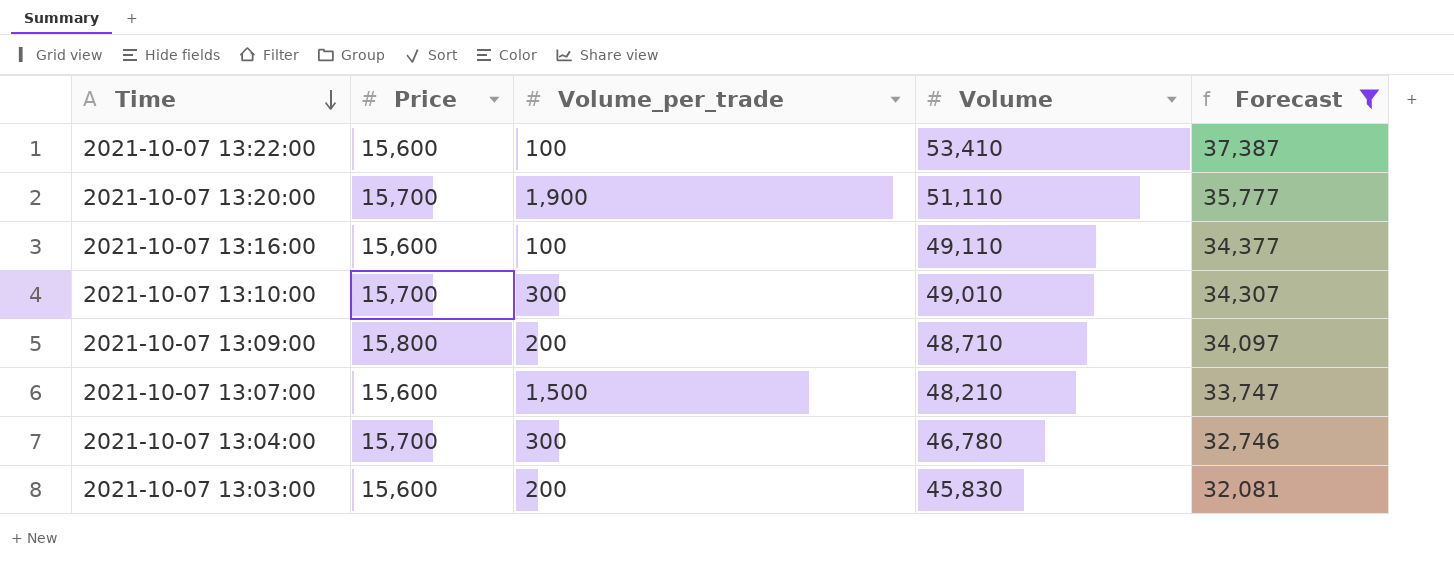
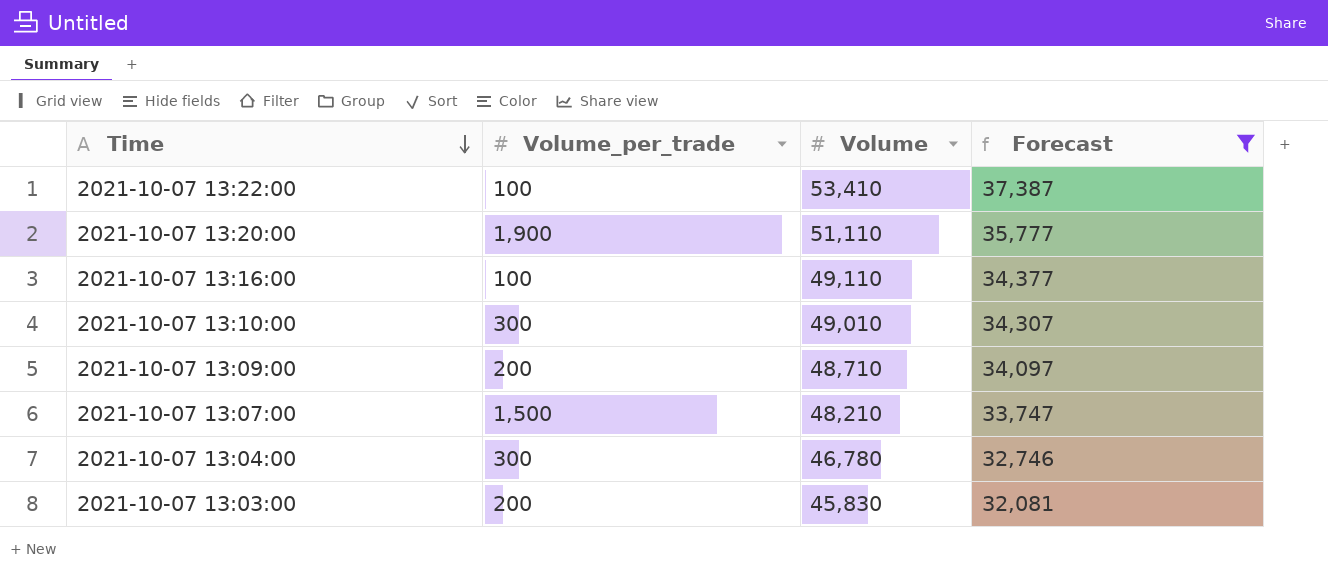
column Price | position: 2 -> none

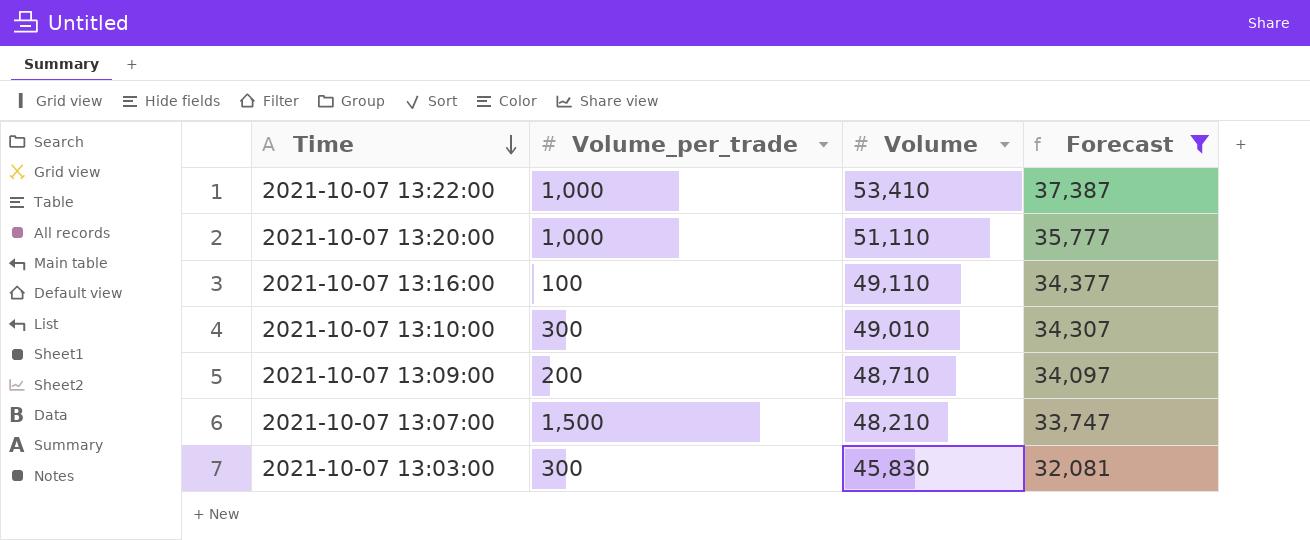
row 2021-10-07 13:04:00: 300 | 46,780 | 32,746 -> none
2021-10-07 13:22:00 | Volume_per_trade: 100 -> 1,000
2021-10-07 13:20:00 | Volume_per_trade: 1,900 -> 1,000
2021-10-07 13:03:00 | Volume_per_trade: 200 -> 300

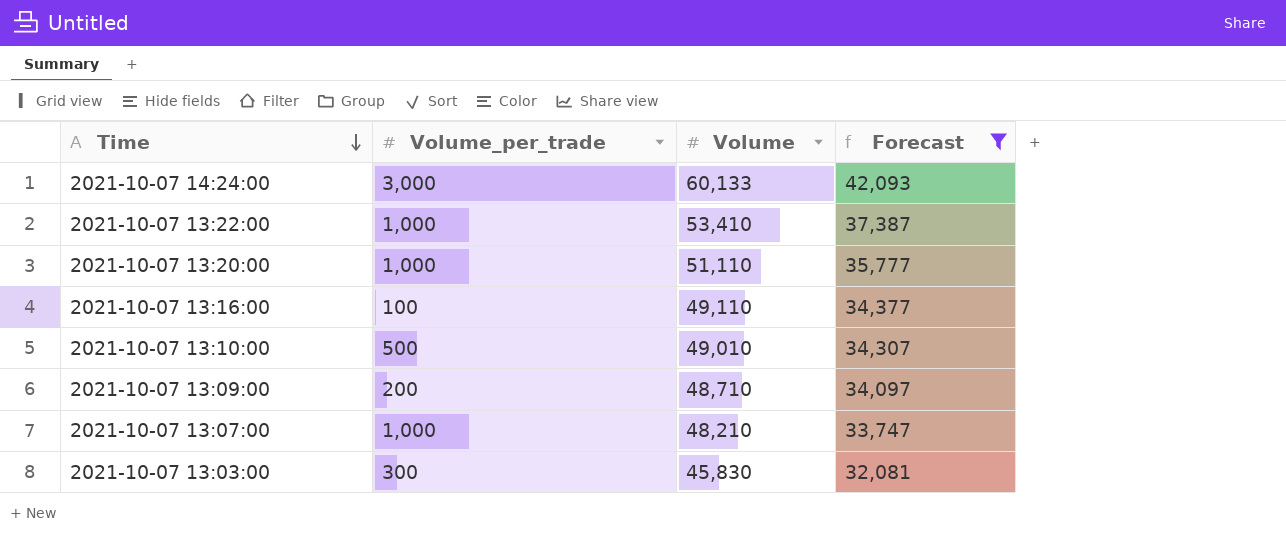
row 2021-10-07 14:24:00: none -> 3,000 | 60,133 | 42,093
2021-10-07 13:10:00 | Volume_per_trade: 300 -> 500
2021-10-07 13:07:00 | Volume_per_trade: 1,500 -> 1,000

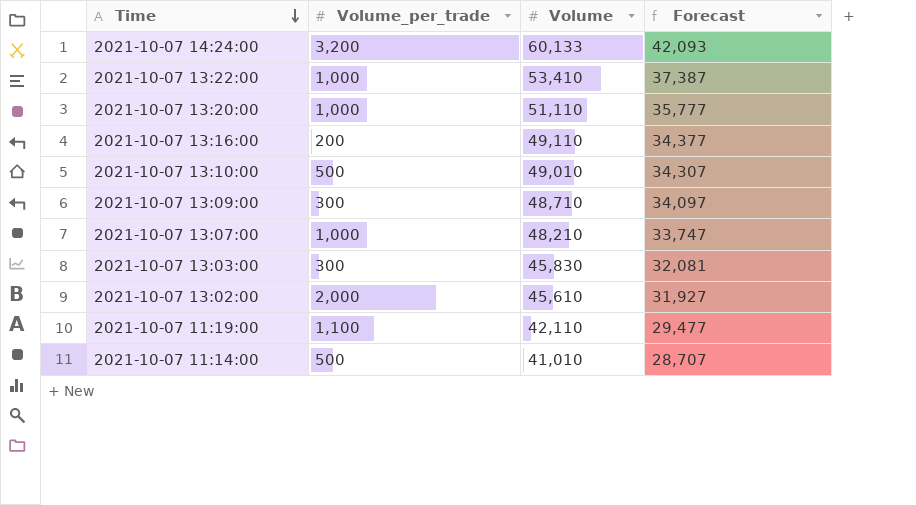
filter: Forecast >= 32,081 -> none
2021-10-07 14:24:00 | Volume_per_trade: 3,000 -> 3,200
2021-10-07 13:16:00 | Volume_per_trade: 100 -> 200
2021-10-07 13:09:00 | Volume_per_trade: 200 -> 300

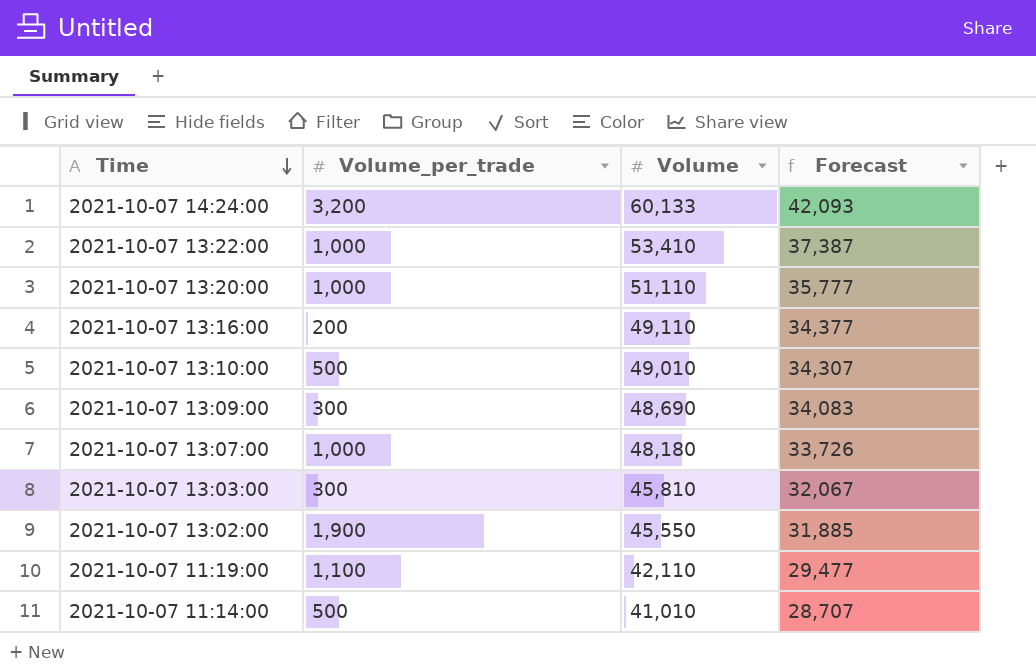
2021-10-07 13:09:00 | Volume: 48,710 -> 48,690
2021-10-07 13:09:00 | Forecast: 34,097 -> 34,083
2021-10-07 13:07:00 | Volume: 48,210 -> 48,180
2021-10-07 13:07:00 | Forecast: 33,747 -> 33,726
2021-10-07 13:03:00 | Volume: 45,830 -> 45,810
2021-10-07 13:03:00 | Forecast: 32,081 -> 32,067
2021-10-07 13:02:00 | Volume_per_trade: 2,000 -> 1,900
2021-10-07 13:02:00 | Volume: 45,610 -> 45,550
2021-10-07 13:02:00 | Forecast: 31,927 -> 31,885

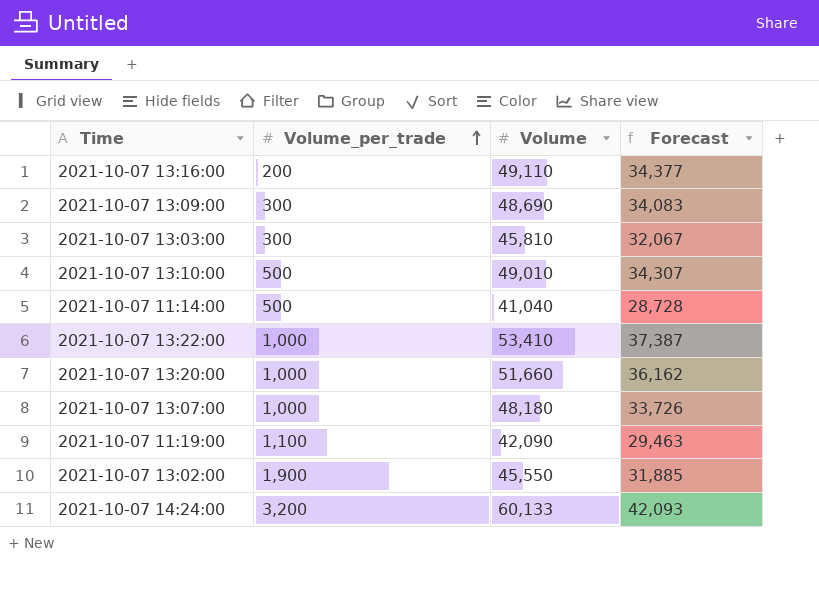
row order: Time descending -> Volume_per_trade ascending
2021-10-07 11:14:00 | Volume: 41,010 -> 41,040
2021-10-07 11:14:00 | Forecast: 28,707 -> 28,728
2021-10-07 13:20:00 | Volume: 51,110 -> 51,660
2021-10-07 13:20:00 | Forecast: 35,777 -> 36,162
2021-10-07 11:19:00 | Volume: 42,110 -> 42,090
2021-10-07 11:19:00 | Forecast: 29,477 -> 29,463

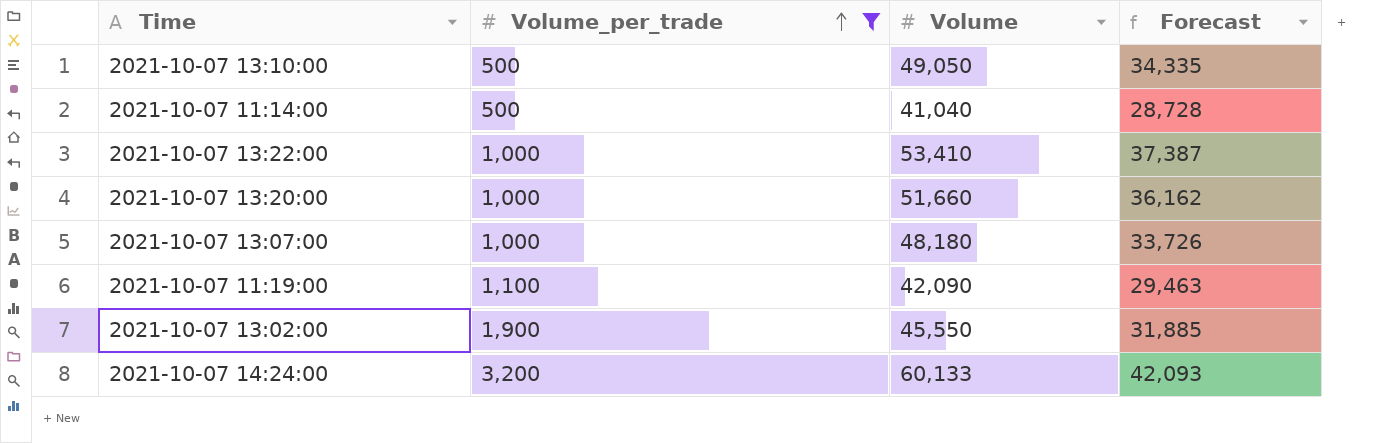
filter: none -> Volume_per_trade >= 500
2021-10-07 13:10:00 | Volume: 49,010 -> 49,050
2021-10-07 13:10:00 | Forecast: 34,307 -> 34,335

